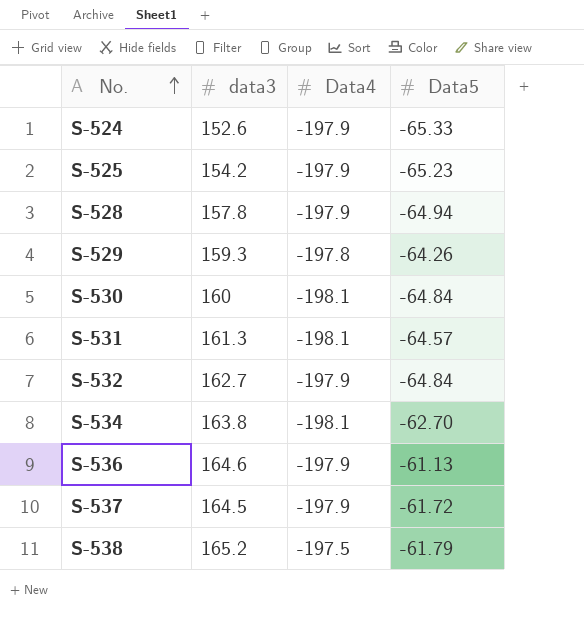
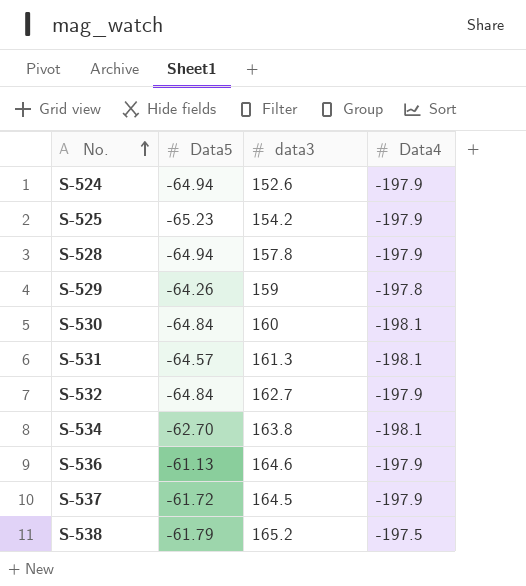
column Data5 | position: 4 -> 2
S-524 | Data5: -65.33 -> -64.94
S-529 | data3: 159.3 -> 159

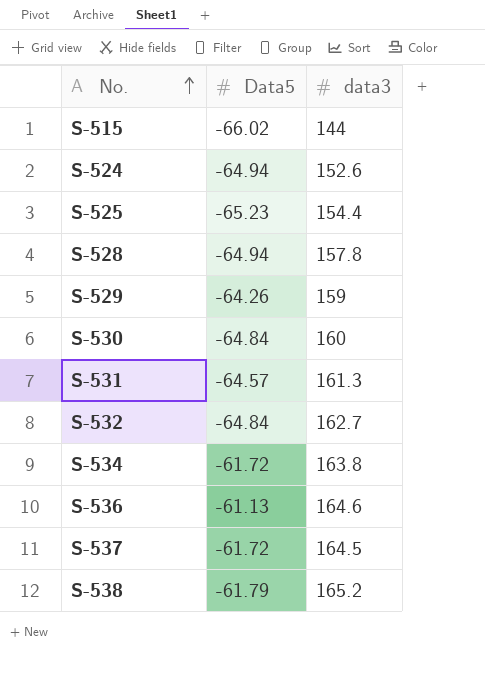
column Data4 | position: 4 -> none
row S-515: none -> -66.02 | 144
S-525 | data3: 154.2 -> 154.4
S-534 | Data5: -62.70 -> -61.72

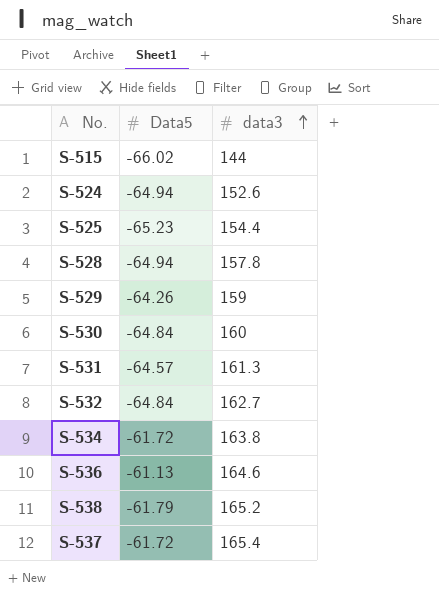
row order: No. ascending -> data3 ascending
S-537 | data3: 164.5 -> 165.4

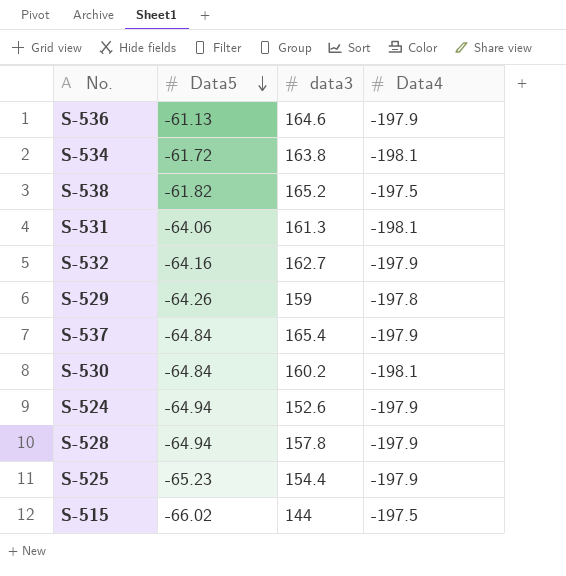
row order: data3 ascending -> Data5 descending
column Data4 | position: none -> 4
S-538 | Data5: -61.79 -> -61.82
S-531 | Data5: -64.57 -> -64.06
S-532 | Data5: -64.84 -> -64.16
S-537 | Data5: -61.72 -> -64.84
S-530 | data3: 160 -> 160.2

